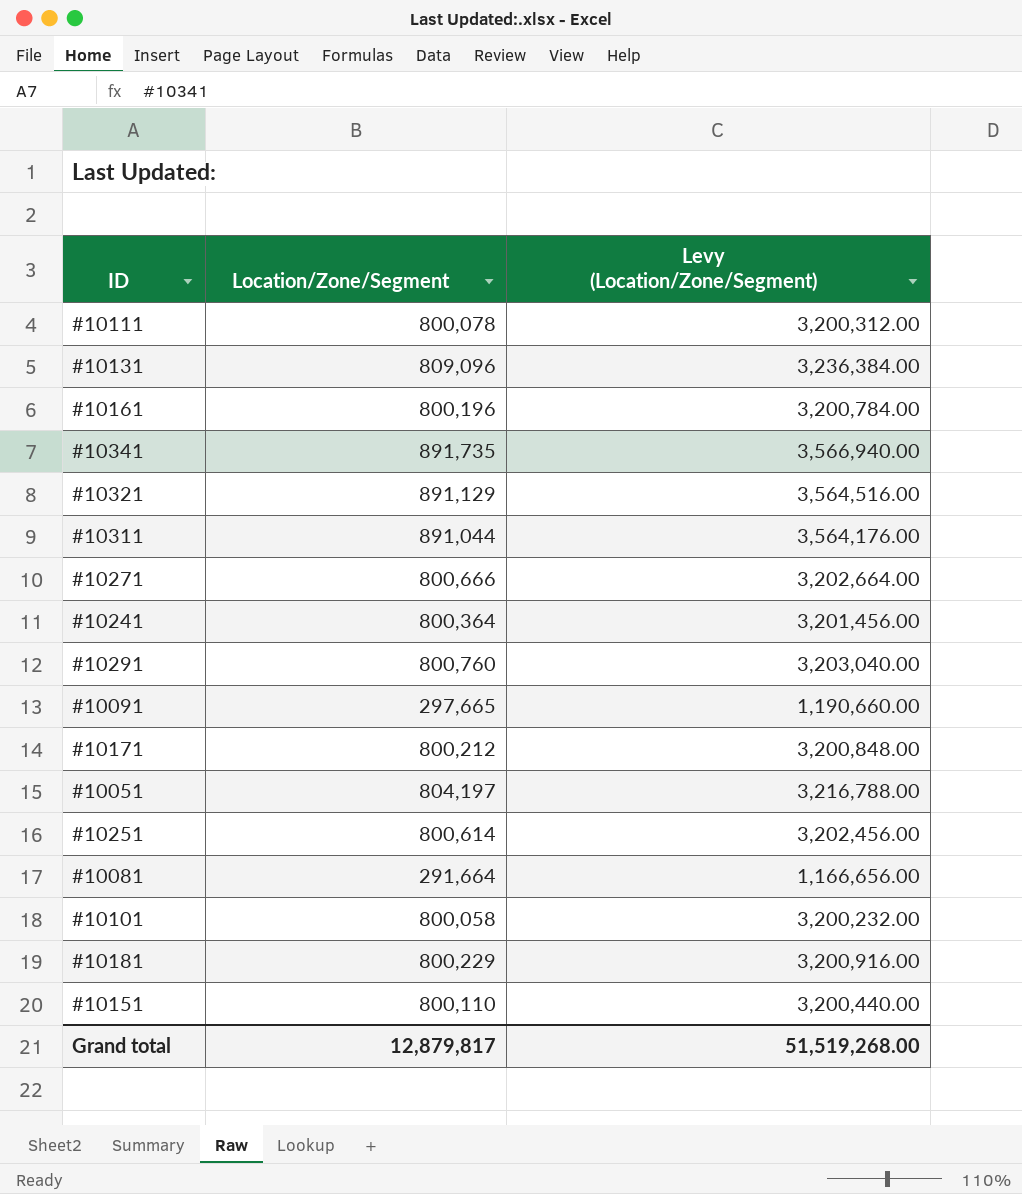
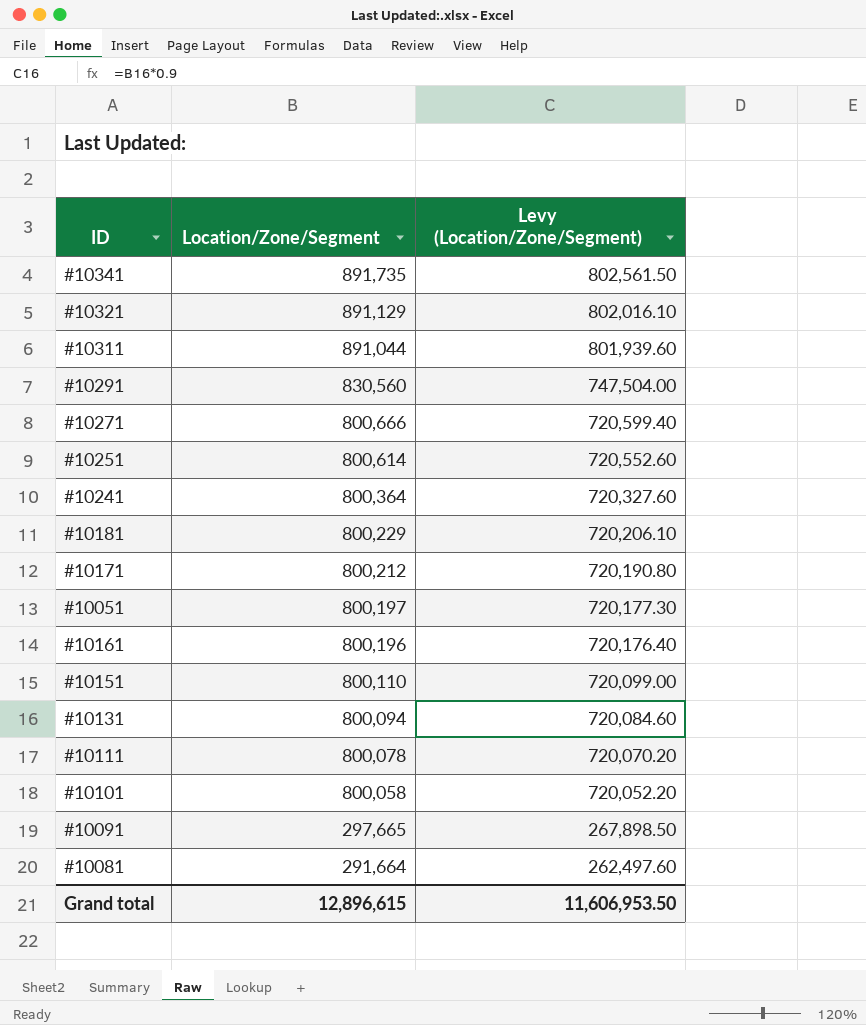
row order: none -> Location/Zone/Segment descending
column Levy (Location/Zone/Segment) | formula: [Location/Zone/Segment] * 4 -> [Location/Zone/Segment] * 0.9
#10291 | Location/Zone/Segment: 800,760 -> 830,560
#10051 | Location/Zone/Segment: 804,197 -> 800,197
#10131 | Location/Zone/Segment: 809,096 -> 800,094
Grand total | Location/Zone/Segment: 12,879,817 -> 12,896,615
Grand total | Levy (Location/Zone/Segment): 51,519,268.00 -> 11,606,953.50

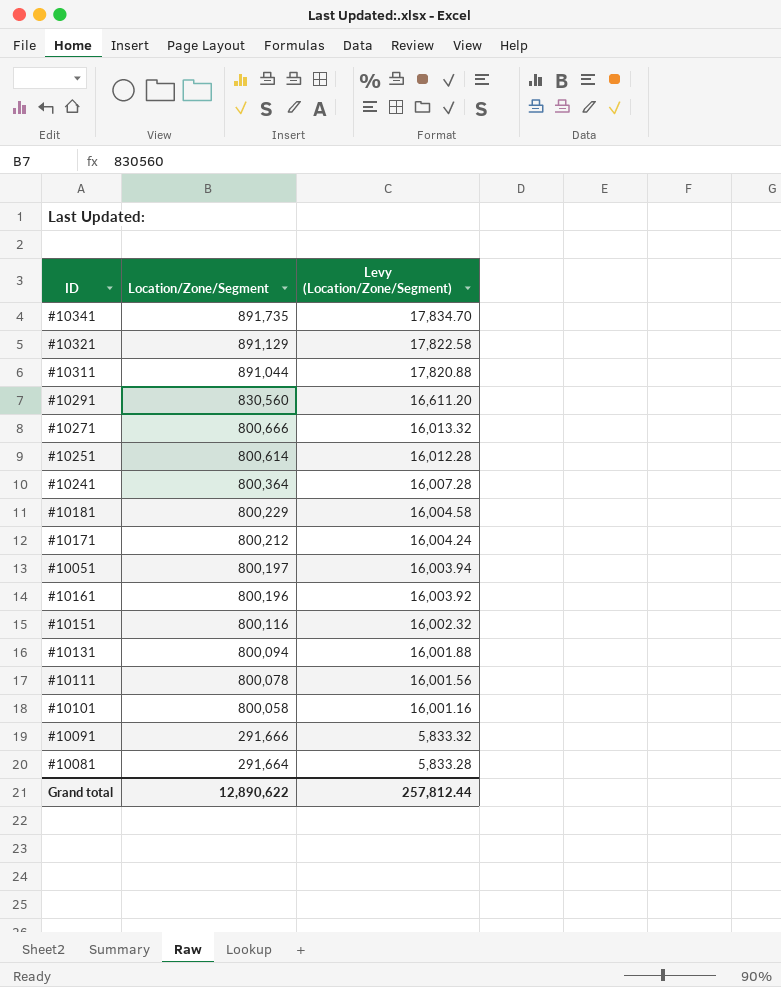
column Levy (Location/Zone/Segment) | formula: [Location/Zone/Segment] * 0.9 -> [Location/Zone/Segment] * 0.02
#10151 | Location/Zone/Segment: 800,110 -> 800,116
#10091 | Location/Zone/Segment: 297,665 -> 291,666
Grand total | Location/Zone/Segment: 12,896,615 -> 12,890,622
Grand total | Levy (Location/Zone/Segment): 11,606,953.50 -> 257,812.44

